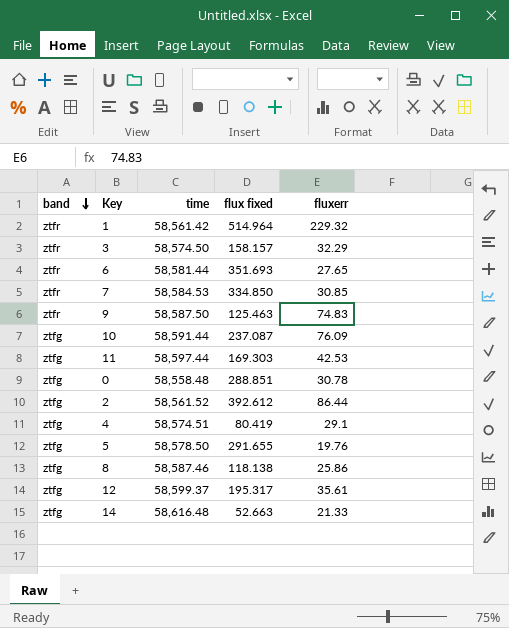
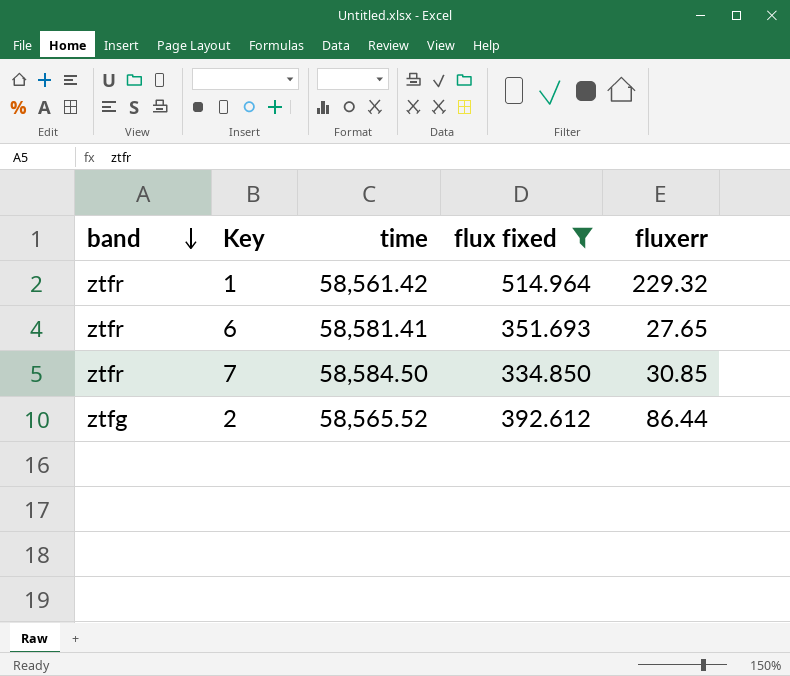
filter: none -> flux fixed >= 334.850
6 | time: 58,581.44 -> 58,581.41
7 | time: 58,584.53 -> 58,584.50
2 | time: 58,561.52 -> 58,565.52

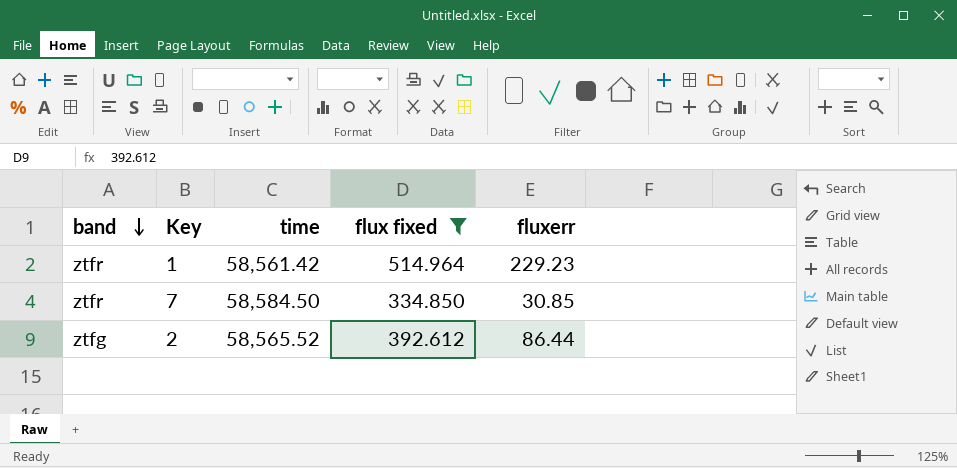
row 6: ztfr | 58,581.41 | 351.693 | 27.65 -> none
1 | fluxerr: 229.32 -> 229.23

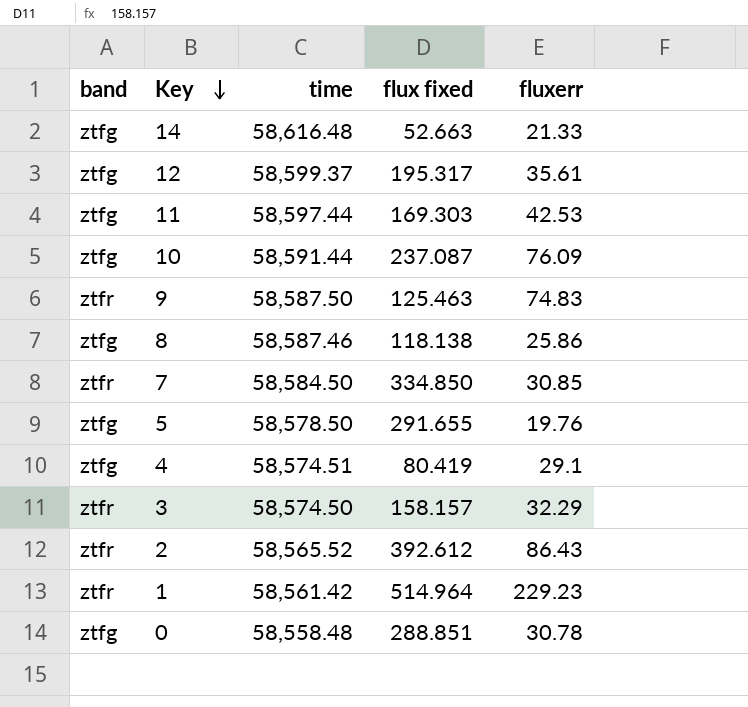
filter: flux fixed >= 334.850 -> none
row order: band descending -> Key descending
2 | band: ztfg -> ztfr
2 | fluxerr: 86.44 -> 86.43

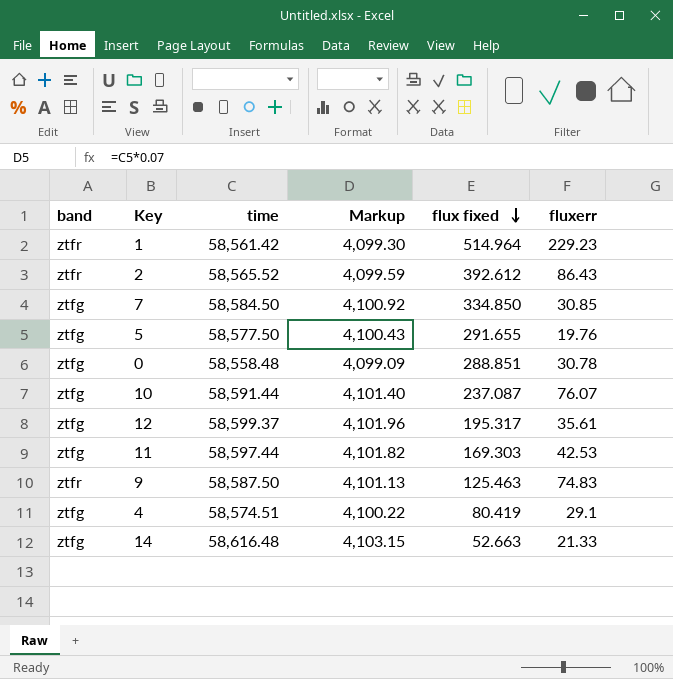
row order: Key descending -> flux fixed descending
column Markup | formula: none -> [time] * 0.07
row 8: ztfg | 58,587.46 | 118.138 | 25.86 -> none
row 3: ztfr | 58,574.50 | 158.157 | 32.29 -> none
7 | band: ztfr -> ztfg
5 | time: 58,578.50 -> 58,577.50
10 | fluxerr: 76.09 -> 76.07

